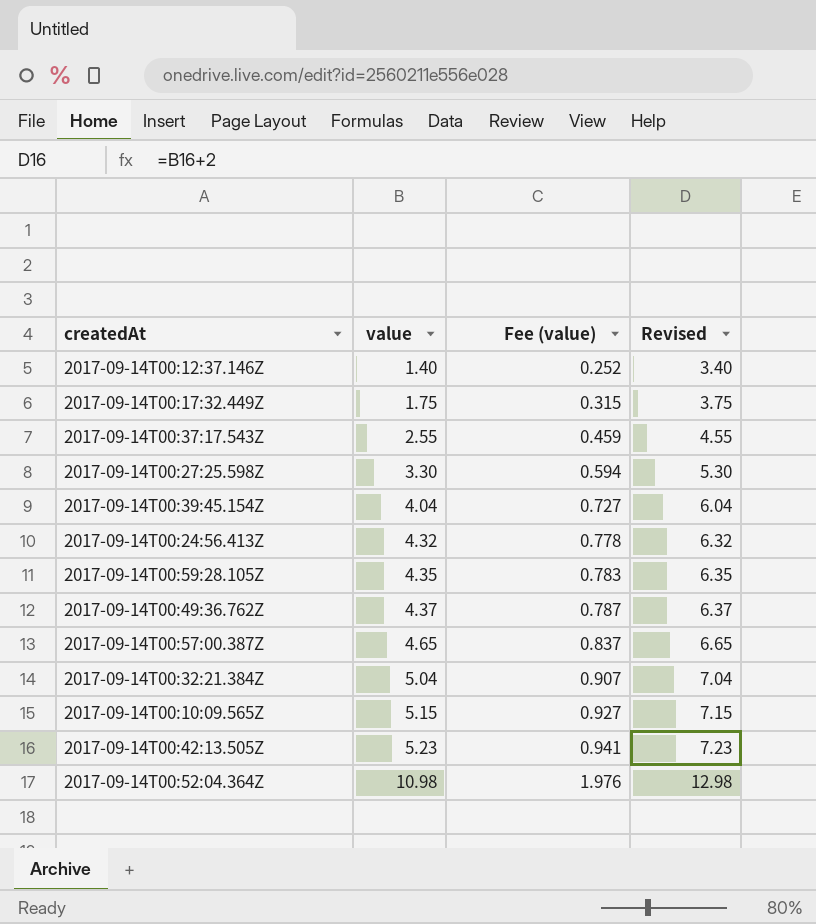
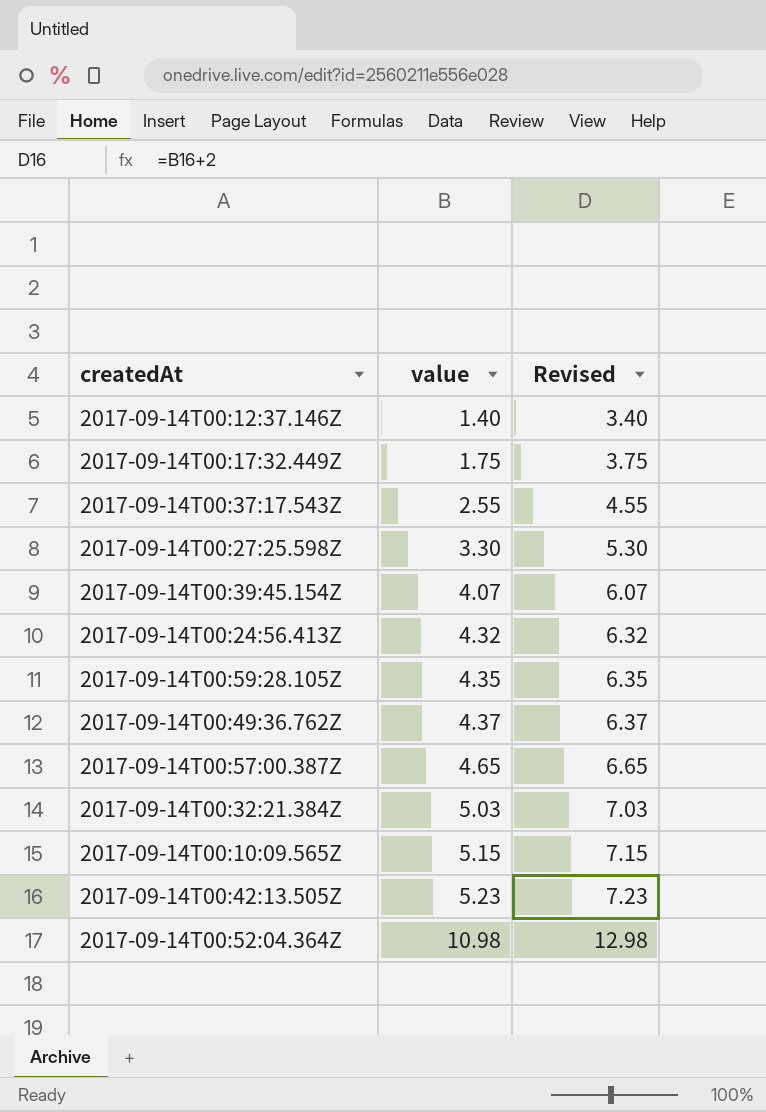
column Fee (value) | formula: [value] * 0.18 -> none
2017-09-14T00:39:45.154Z | value: 4.04 -> 4.07
2017-09-14T00:39:45.154Z | Revised: 6.04 -> 6.07
2017-09-14T00:32:21.384Z | value: 5.04 -> 5.03
2017-09-14T00:32:21.384Z | Revised: 7.04 -> 7.03

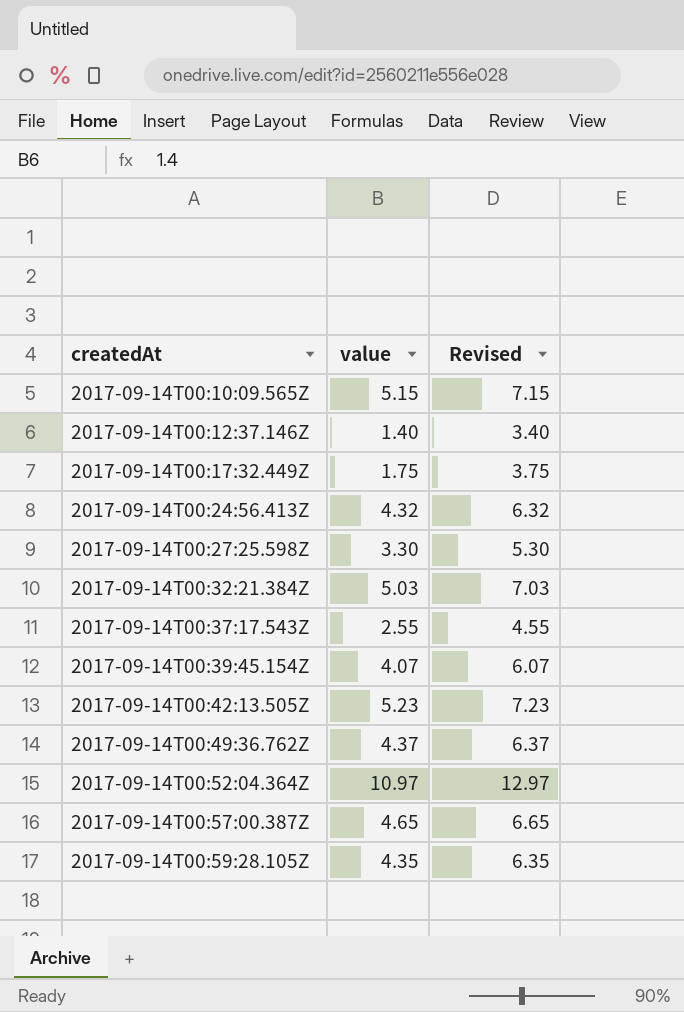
row order: value ascending -> createdAt ascending
2017-09-14T00:52:04.364Z | value: 10.98 -> 10.97
2017-09-14T00:52:04.364Z | Revised: 12.98 -> 12.97

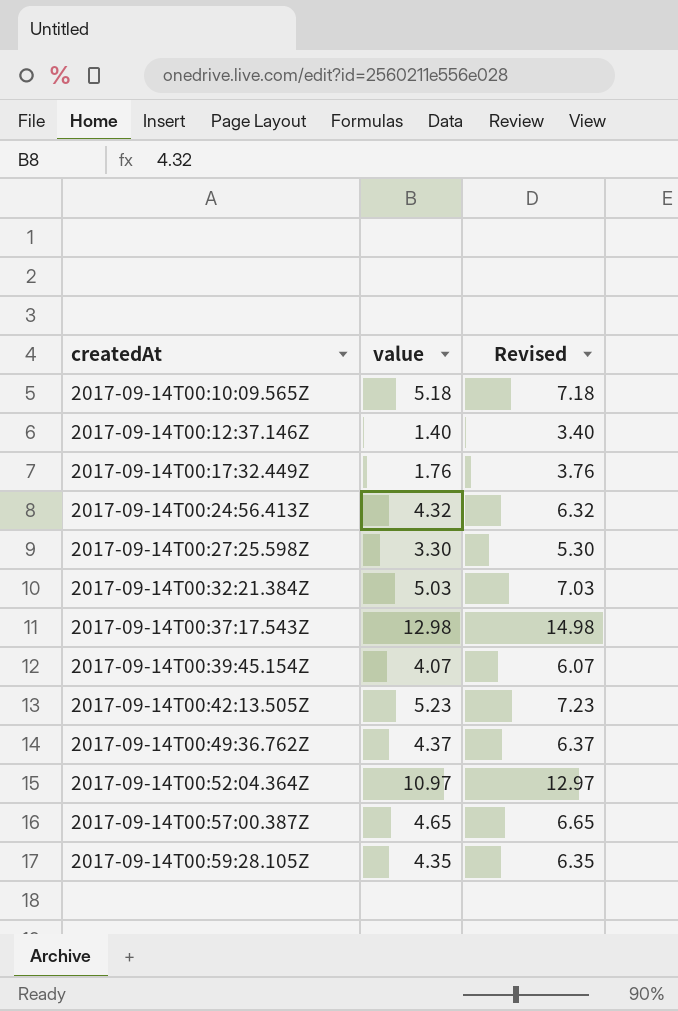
2017-09-14T00:10:09.565Z | value: 5.15 -> 5.18
2017-09-14T00:10:09.565Z | Revised: 7.15 -> 7.18
2017-09-14T00:17:32.449Z | value: 1.75 -> 1.76
2017-09-14T00:17:32.449Z | Revised: 3.75 -> 3.76
2017-09-14T00:37:17.543Z | value: 2.55 -> 12.98
2017-09-14T00:37:17.543Z | Revised: 4.55 -> 14.98

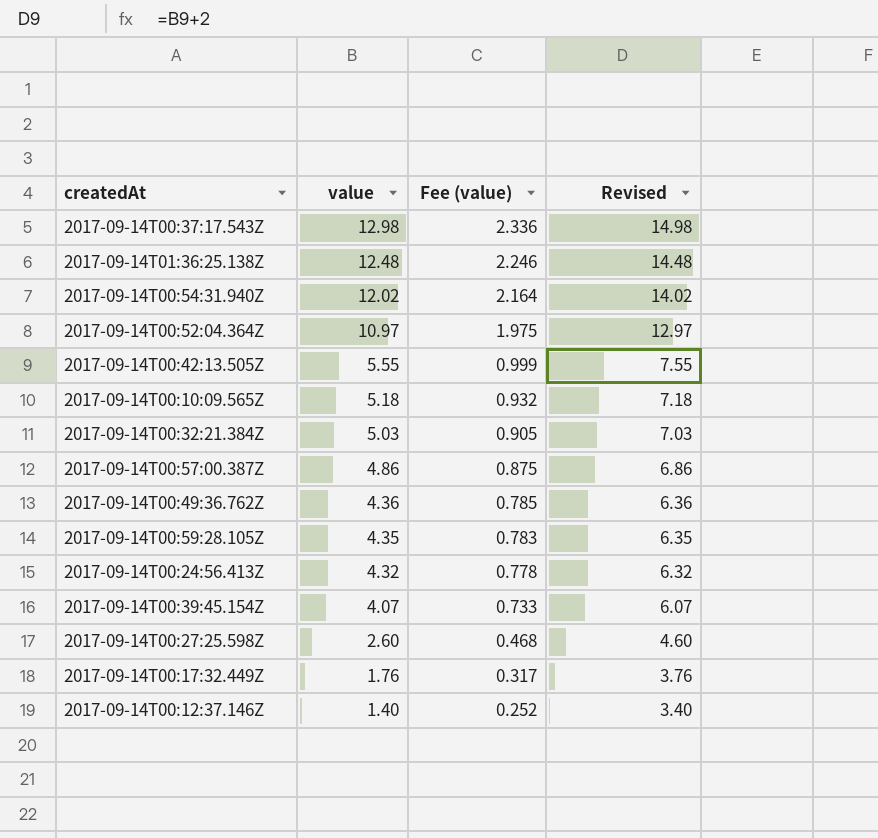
row order: createdAt ascending -> value descending
column Fee (value) | formula: none -> [value] * 0.18
row 2017-09-14T01:36:25.138Z: none -> 12.48 | 2.246 | 14.48
row 2017-09-14T00:54:31.940Z: none -> 12.02 | 2.164 | 14.02
2017-09-14T00:42:13.505Z | value: 5.23 -> 5.55
2017-09-14T00:42:13.505Z | Revised: 7.23 -> 7.55
2017-09-14T00:57:00.387Z | value: 4.65 -> 4.86
2017-09-14T00:57:00.387Z | Revised: 6.65 -> 6.86
2017-09-14T00:49:36.762Z | value: 4.37 -> 4.36
2017-09-14T00:49:36.762Z | Revised: 6.37 -> 6.36
2017-09-14T00:27:25.598Z | value: 3.30 -> 2.60
2017-09-14T00:27:25.598Z | Revised: 5.30 -> 4.60

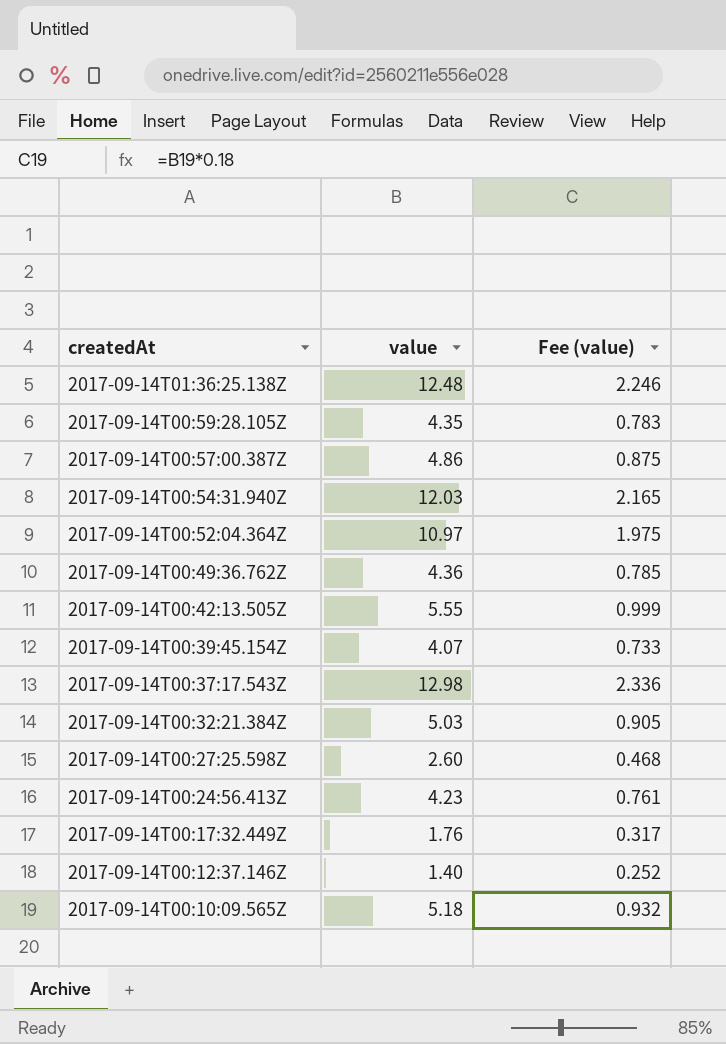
row order: value descending -> createdAt descending
column Revised | formula: [value] + 2 -> none
2017-09-14T00:54:31.940Z | value: 12.02 -> 12.03
2017-09-14T00:54:31.940Z | Fee (value): 2.164 -> 2.165
2017-09-14T00:24:56.413Z | value: 4.32 -> 4.23
2017-09-14T00:24:56.413Z | Fee (value): 0.778 -> 0.761

